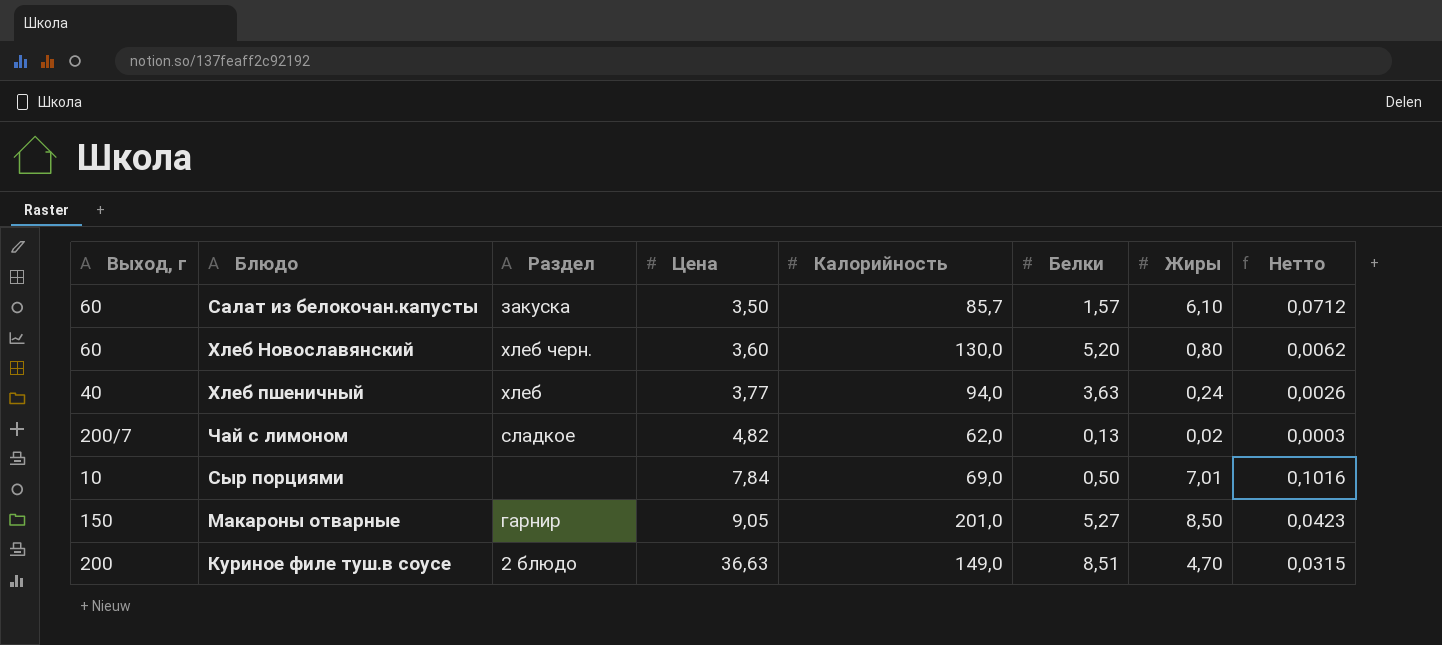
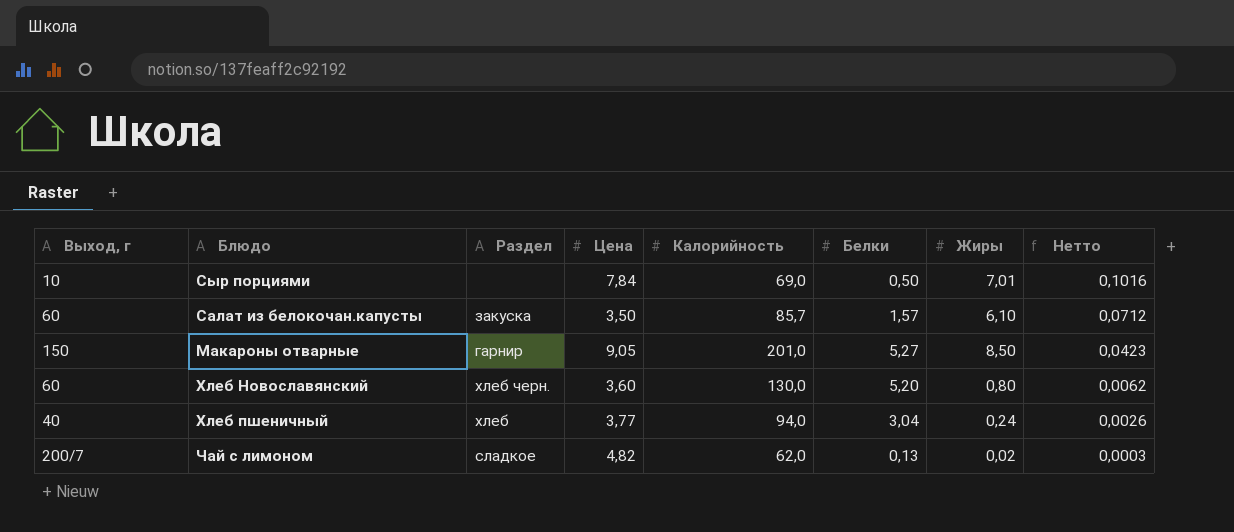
row order: Цена ascending -> Нетто descending
row Куриное филе туш.в соусе: 200 | 2 блюдо | 36,63 | 149,0 | 8,51 | 4,70 | 0,0315 -> none
Хлеб пшеничный | Белки: 3,63 -> 3,04

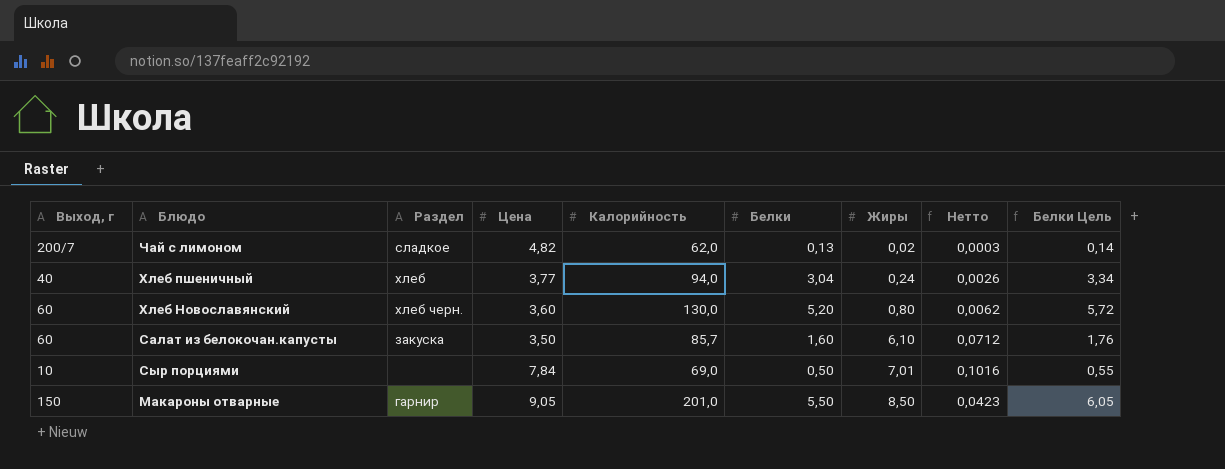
row order: Нетто descending -> Жиры ascending
column Белки Цель | formula: none -> [Белки] * 1,1
Салат из белокочан.капусты | Белки: 1,57 -> 1,60
Макароны отварные | Белки: 5,27 -> 5,50

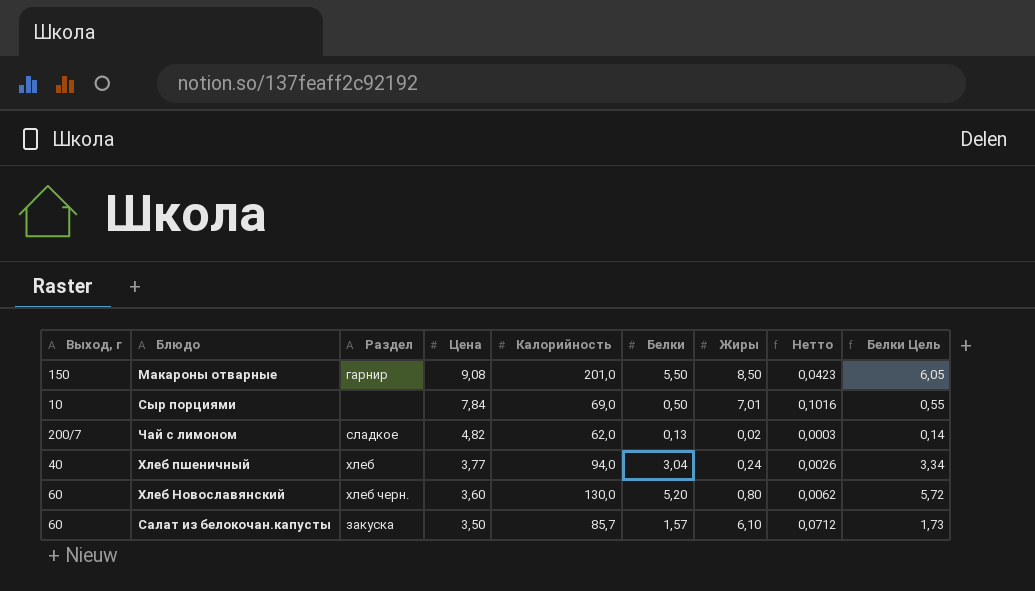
row order: Жиры ascending -> Цена descending
Макароны отварные | Цена: 9,05 -> 9,08
Салат из белокочан.капусты | Белки: 1,60 -> 1,57
Салат из белокочан.капусты | Белки Цель: 1,76 -> 1,73

